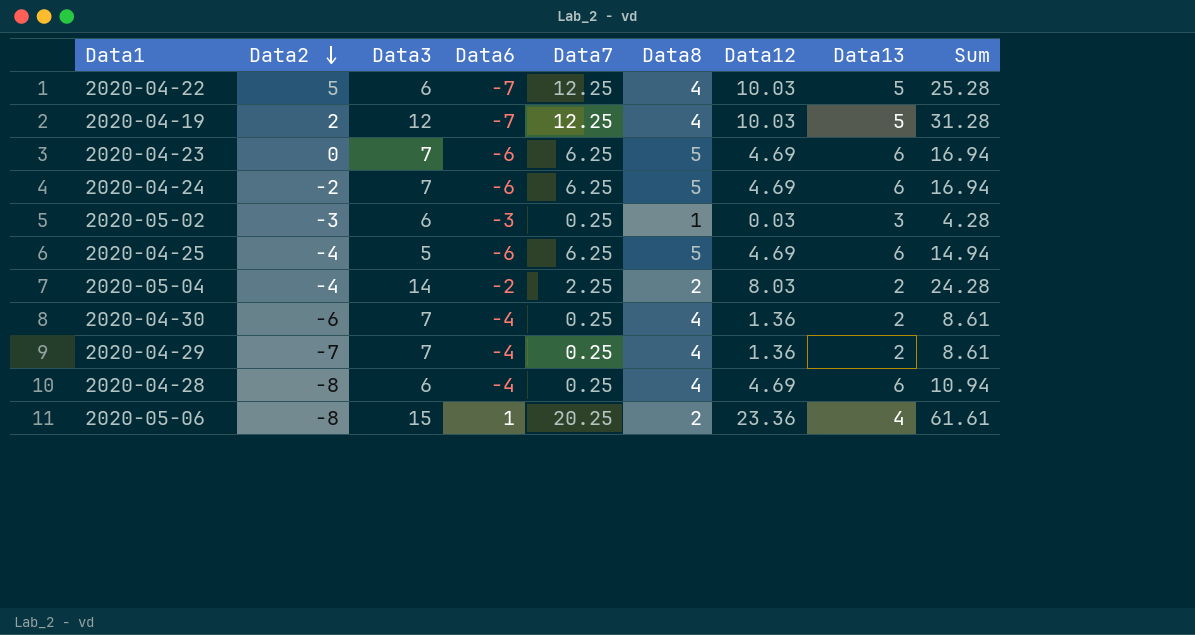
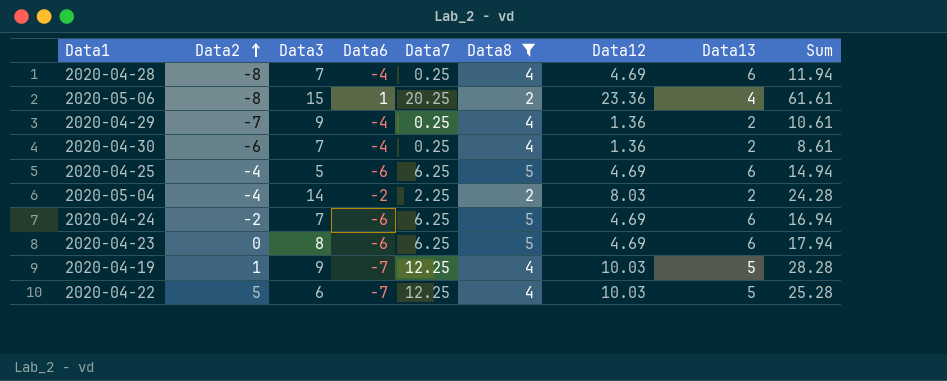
filter: none -> Data8 != 1
row order: Data2 descending -> Data2 ascending
2020-04-28 | Data3: 6 -> 7
2020-04-28 | Sum: 10.94 -> 11.94
2020-04-29 | Data3: 7 -> 9
2020-04-29 | Sum: 8.61 -> 10.61
2020-04-23 | Data3: 7 -> 8
2020-04-23 | Sum: 16.94 -> 17.94
2020-04-19 | Data2: 2 -> 1
2020-04-19 | Data3: 12 -> 9
2020-04-19 | Sum: 31.28 -> 28.28

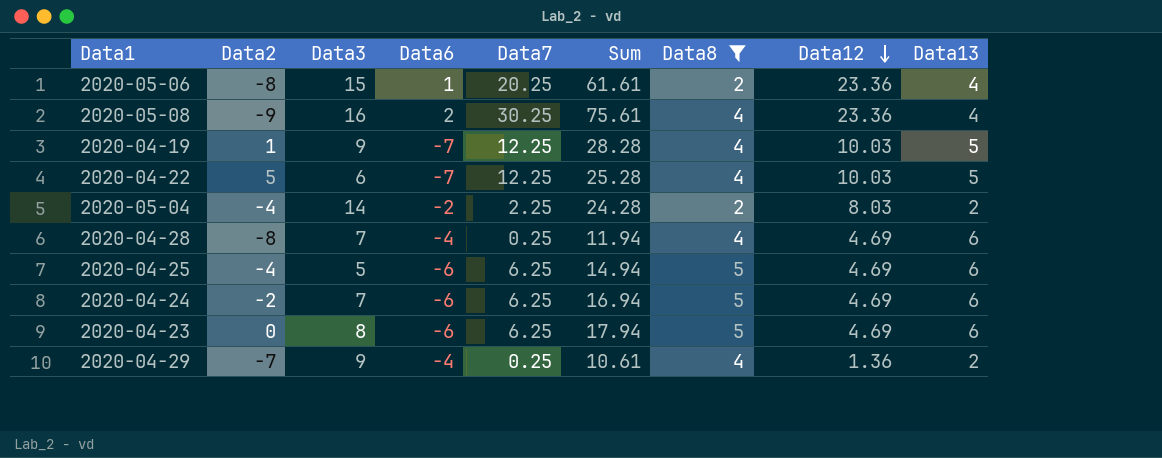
row order: Data2 ascending -> Data12 descending
column Sum | position: 9 -> 6
row 2020-04-30: -6 | 7 | -4 | 0.25 | 4 | 1.36 | 2 | 8.61 -> none
row 2020-05-08: none -> -9 | 16 | 2 | 30.25 | 75.61 | 4 | 23.36 | 4

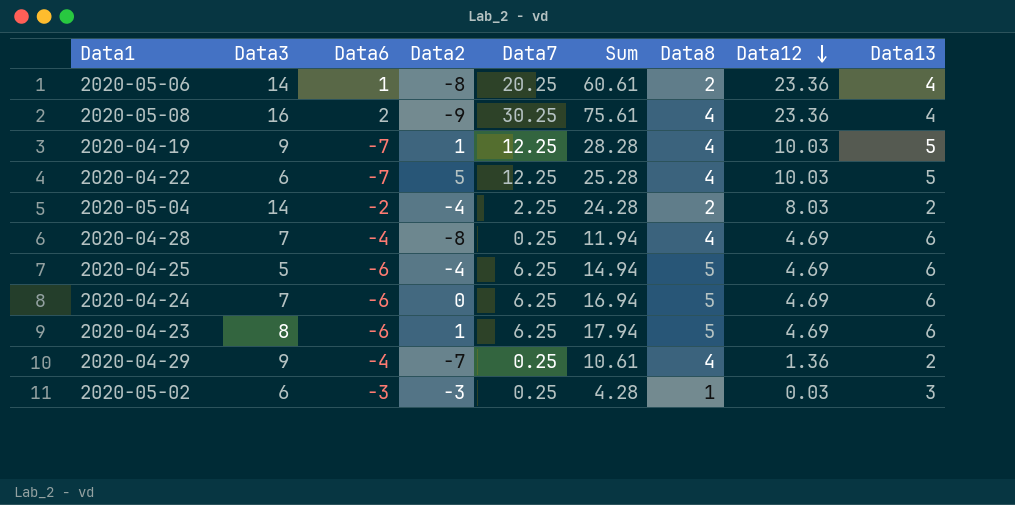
filter: Data8 != 1 -> none
column Data2 | position: 2 -> 4
2020-05-06 | Data3: 15 -> 14
2020-05-06 | Sum: 61.61 -> 60.61
2020-04-24 | Data2: -2 -> 0
2020-04-23 | Data2: 0 -> 1

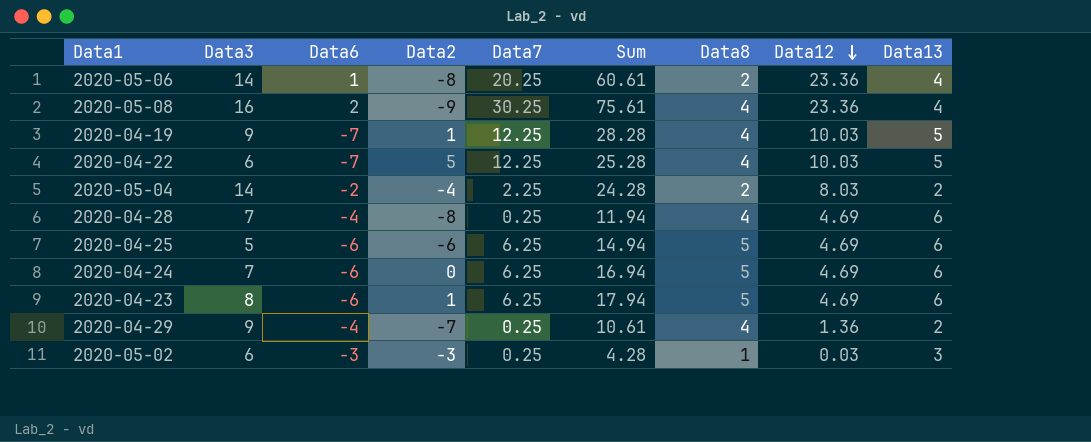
2020-04-25 | Data2: -4 -> -6

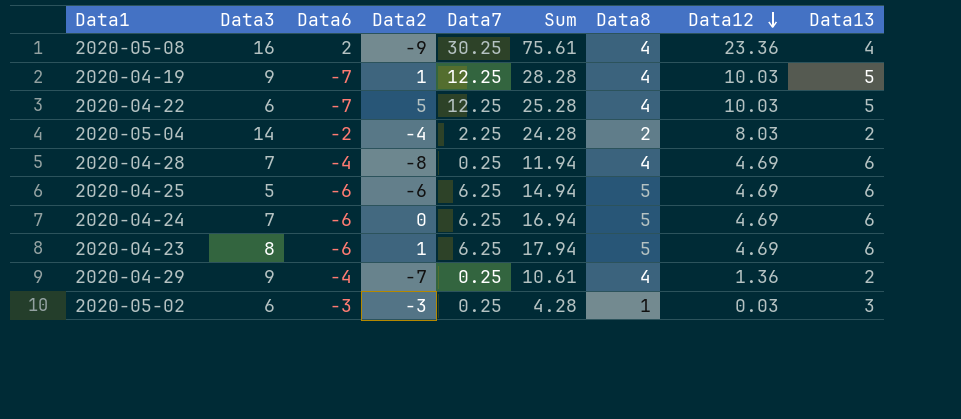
row 2020-05-06: 14 | 1 | -8 | 20.25 | 60.61 | 2 | 23.36 | 4 -> none

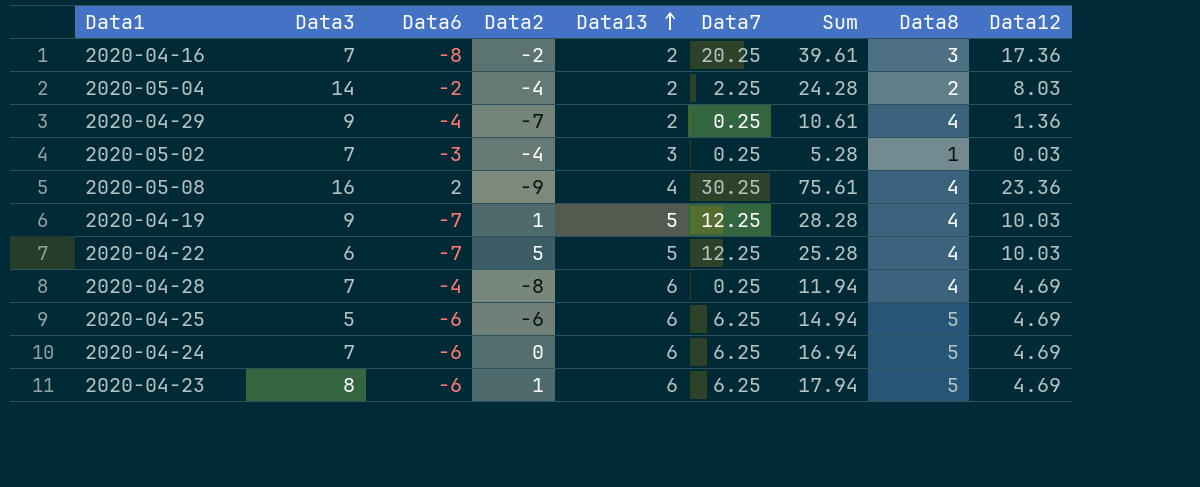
row order: Data12 descending -> Data13 ascending
column Data13 | position: 9 -> 5
row 2020-04-16: none -> 7 | -8 | -2 | 2 | 20.25 | 39.61 | 3 | 17.36
2020-05-02 | Data3: 6 -> 7
2020-05-02 | Data2: -3 -> -4
2020-05-02 | Sum: 4.28 -> 5.28

